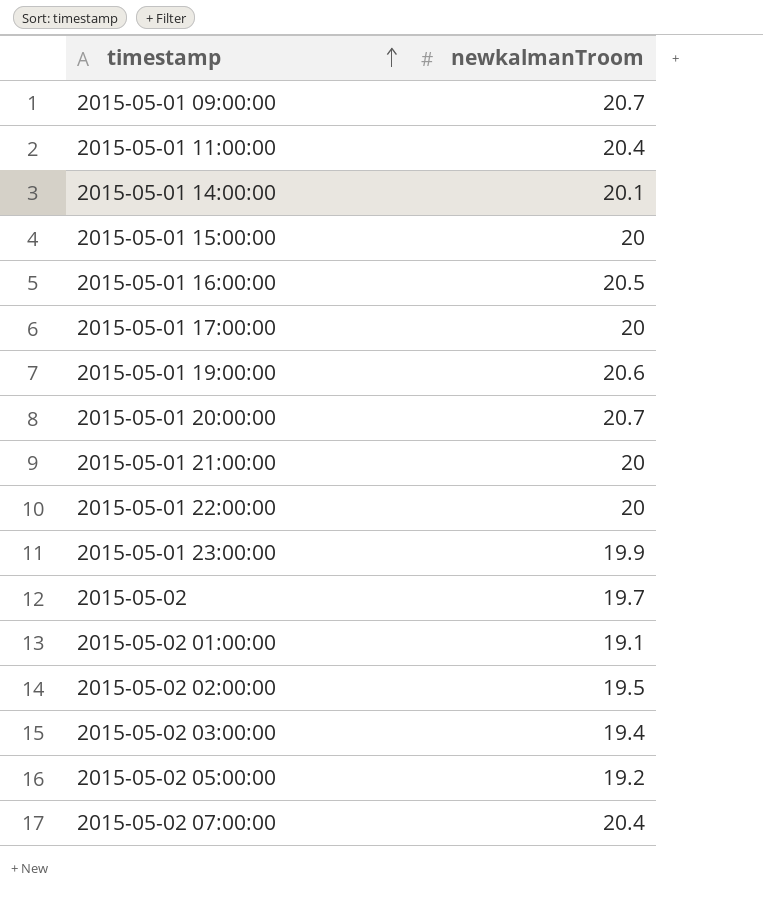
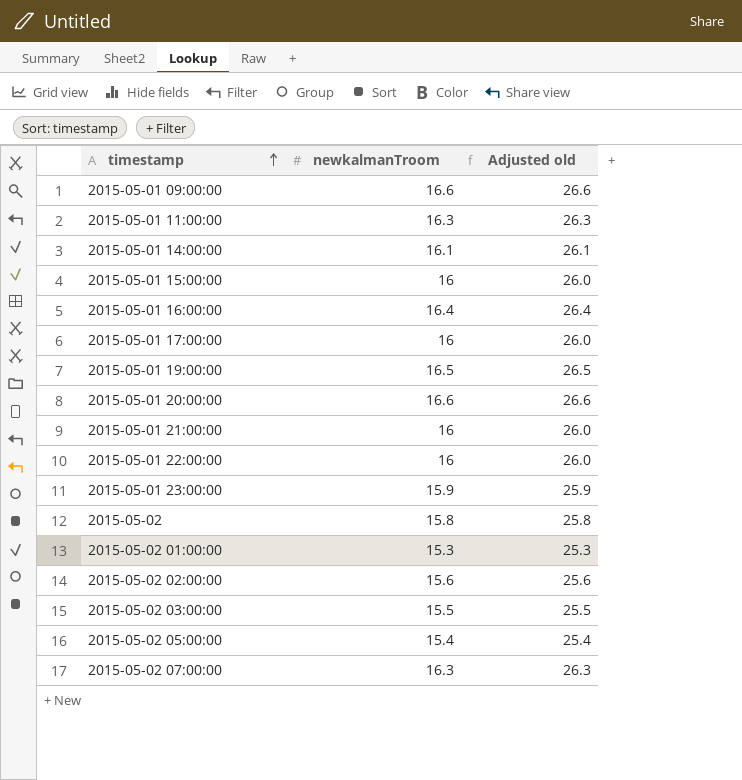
column Adjusted old | formula: none -> [newkalmanTroom] + 10
2015-05-01 09:00:00 | newkalmanTroom: 20.7 -> 16.6
2015-05-01 11:00:00 | newkalmanTroom: 20.4 -> 16.3
2015-05-01 14:00:00 | newkalmanTroom: 20.1 -> 16.1
2015-05-01 15:00:00 | newkalmanTroom: 20 -> 16
2015-05-01 16:00:00 | newkalmanTroom: 20.5 -> 16.4
2015-05-01 17:00:00 | newkalmanTroom: 20 -> 16
2015-05-01 19:00:00 | newkalmanTroom: 20.6 -> 16.5
2015-05-01 20:00:00 | newkalmanTroom: 20.7 -> 16.6
2015-05-01 21:00:00 | newkalmanTroom: 20 -> 16
2015-05-01 22:00:00 | newkalmanTroom: 20 -> 16
2015-05-01 23:00:00 | newkalmanTroom: 19.9 -> 15.9
2015-05-02 | newkalmanTroom: 19.7 -> 15.8
2015-05-02 01:00:00 | newkalmanTroom: 19.1 -> 15.3
2015-05-02 02:00:00 | newkalmanTroom: 19.5 -> 15.6
2015-05-02 03:00:00 | newkalmanTroom: 19.4 -> 15.5
2015-05-02 05:00:00 | newkalmanTroom: 19.2 -> 15.4
2015-05-02 07:00:00 | newkalmanTroom: 20.4 -> 16.3

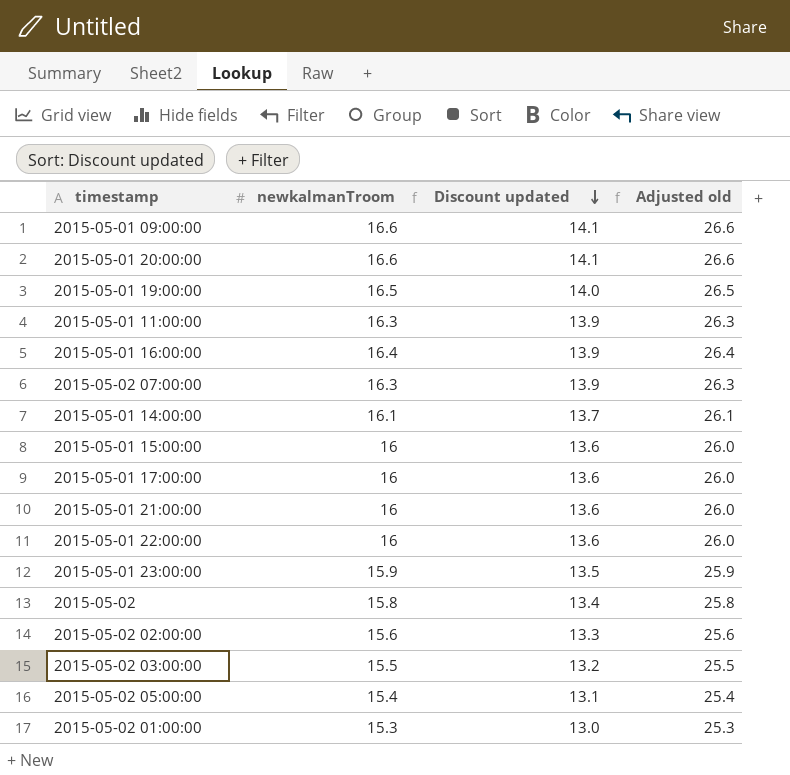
row order: timestamp ascending -> Discount updated descending
column Discount updated | formula: none -> [newkalmanTroom] * 0.85

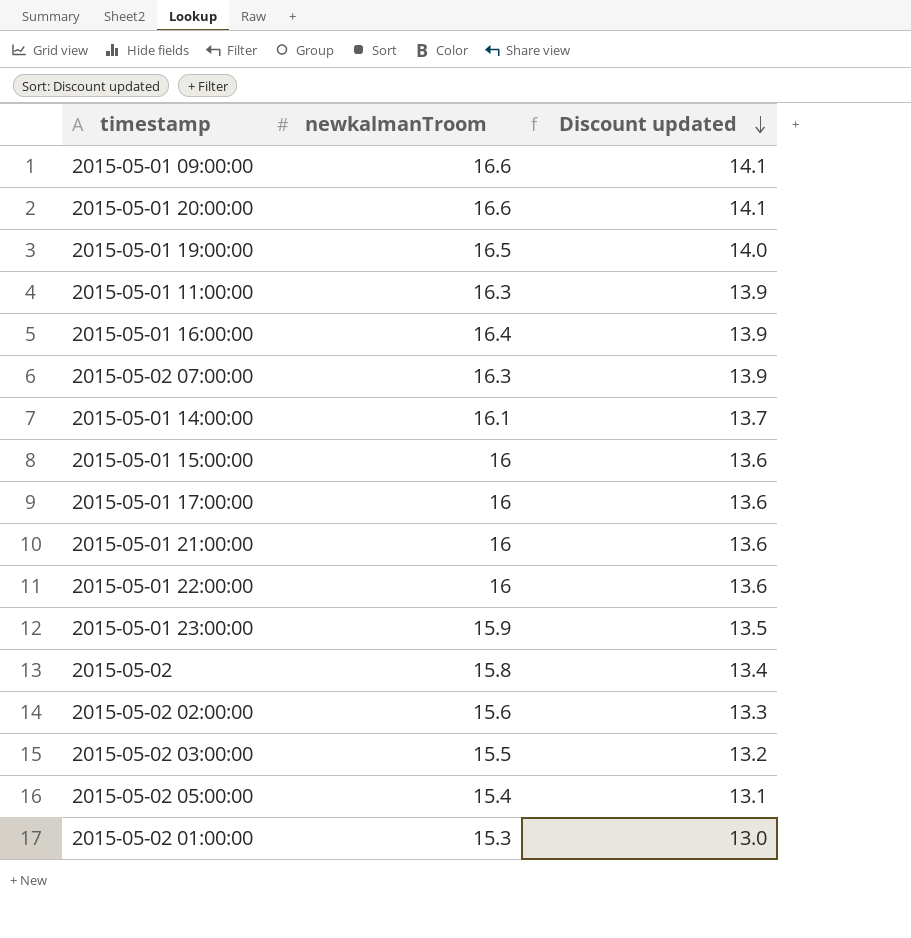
column Adjusted old | formula: [newkalmanTroom] + 10 -> none

